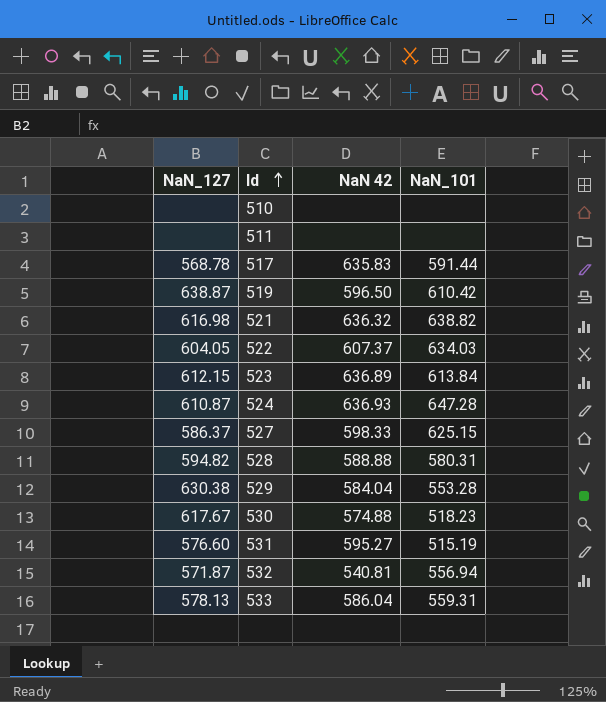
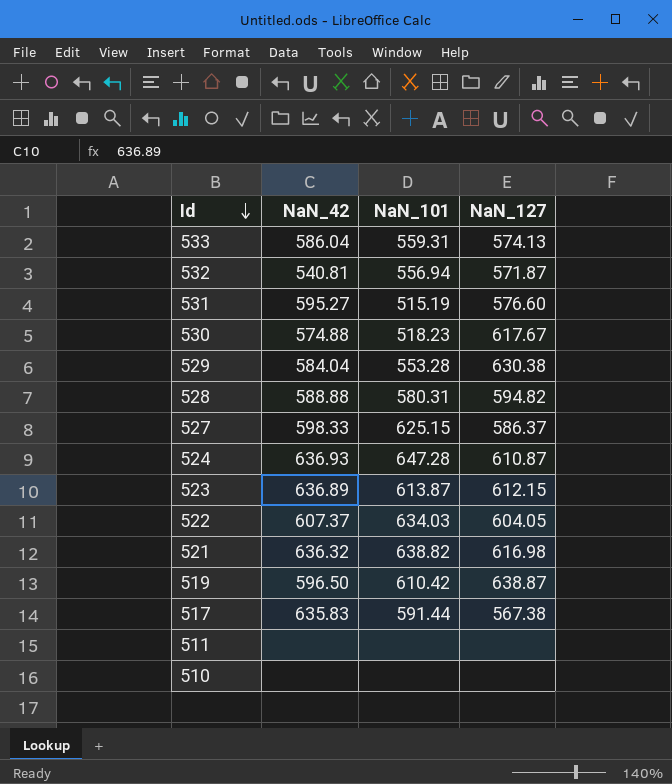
row order: Id ascending -> Id descending
column name: NaN 42 -> NaN_42
column NaN_127 | position: 1 -> 4
533 | NaN_127: 578.13 -> 574.13
523 | NaN_101: 613.84 -> 613.87
517 | NaN_127: 568.78 -> 567.38

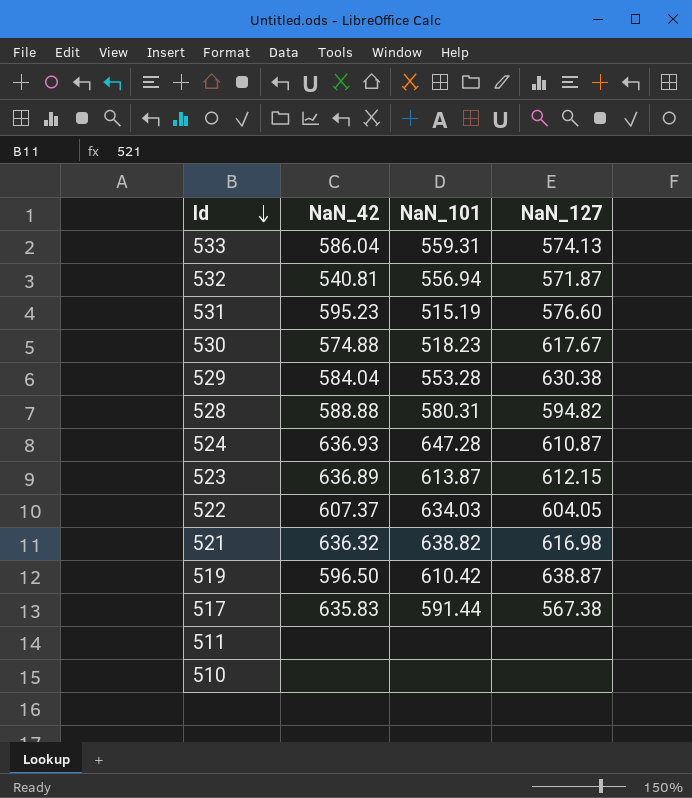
row 527: 598.33 | 625.15 | 586.37 -> none
531 | NaN_42: 595.27 -> 595.23

